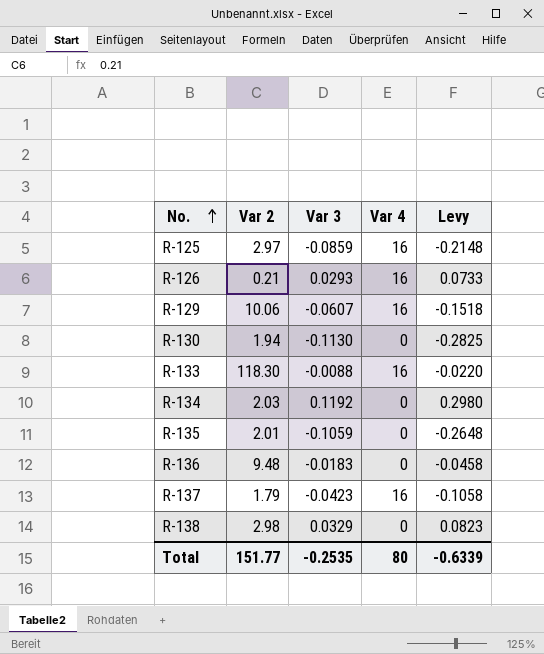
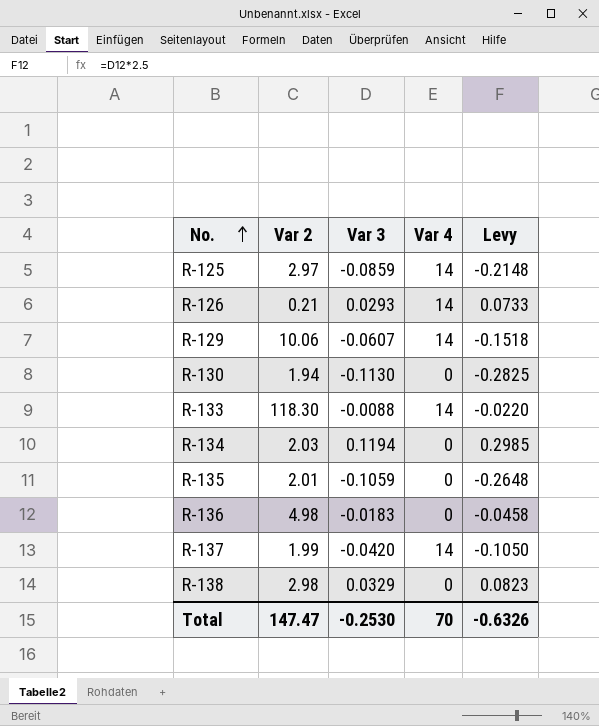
R-125 | Var 4: 16 -> 14
R-126 | Var 4: 16 -> 14
R-129 | Var 4: 16 -> 14
R-133 | Var 4: 16 -> 14
R-134 | Var 3: 0.1192 -> 0.1194
R-134 | Levy: 0.2980 -> 0.2985
R-136 | Var 2: 9.48 -> 4.98
R-137 | Var 2: 1.79 -> 1.99
R-137 | Var 3: -0.0423 -> -0.0420
R-137 | Var 4: 16 -> 14
R-137 | Levy: -0.1058 -> -0.1050
Total | Var 2: 151.77 -> 147.47
Total | Var 3: -0.2535 -> -0.2530
Total | Var 4: 80 -> 70
Total | Levy: -0.6339 -> -0.6326

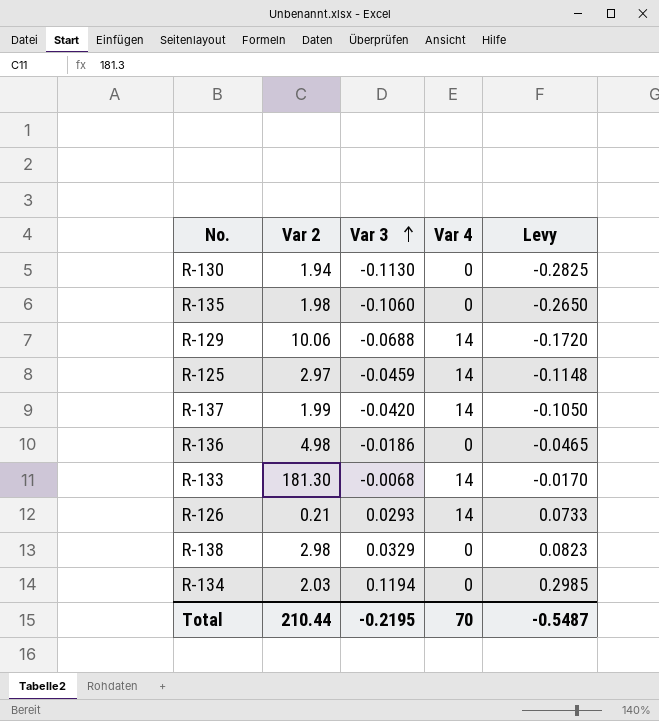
row order: No. ascending -> Var 3 ascending
R-135 | Var 2: 2.01 -> 1.98
R-135 | Var 3: -0.1059 -> -0.1060
R-135 | Levy: -0.2648 -> -0.2650
R-129 | Var 3: -0.0607 -> -0.0688
R-129 | Levy: -0.1518 -> -0.1720
R-125 | Var 3: -0.0859 -> -0.0459
R-125 | Levy: -0.2148 -> -0.1148
R-136 | Var 3: -0.0183 -> -0.0186
R-136 | Levy: -0.0458 -> -0.0465
R-133 | Var 2: 118.30 -> 181.30
R-133 | Var 3: -0.0088 -> -0.0068
R-133 | Levy: -0.0220 -> -0.0170
Total | Var 2: 147.47 -> 210.44
Total | Var 3: -0.2530 -> -0.2195
Total | Levy: -0.6326 -> -0.5487

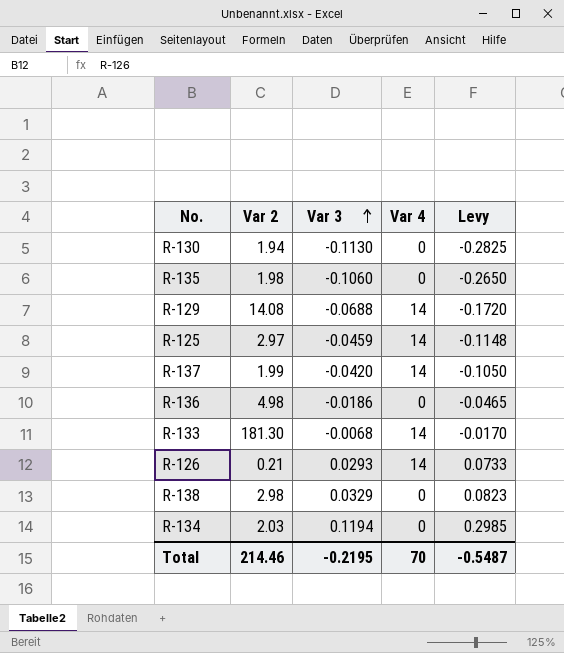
R-129 | Var 2: 10.06 -> 14.08
Total | Var 2: 210.44 -> 214.46

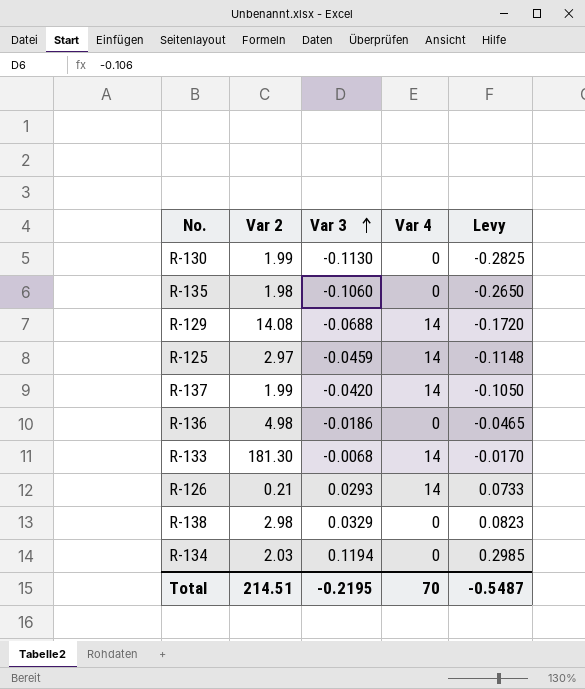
R-130 | Var 2: 1.94 -> 1.99
Total | Var 2: 214.46 -> 214.51

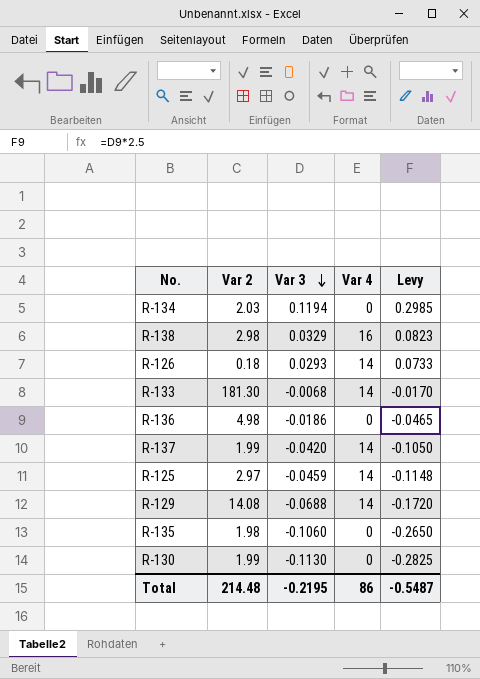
row order: Var 3 ascending -> Var 3 descending
R-138 | Var 4: 0 -> 16
R-126 | Var 2: 0.21 -> 0.18
Total | Var 2: 214.51 -> 214.48
Total | Var 4: 70 -> 86

